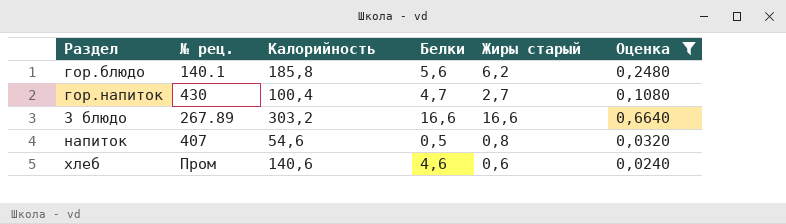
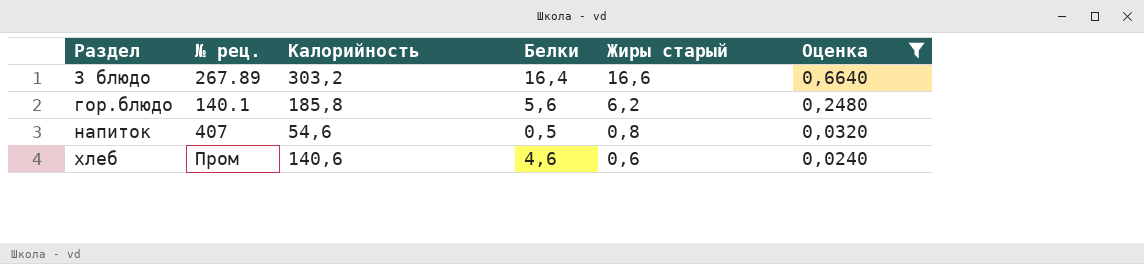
row order: none -> Раздел ascending
row гор.напиток: 430 | 100,4 | 4,7 | 2,7 | 0,1080 -> none
3 блюдо | Белки: 16,6 -> 16,4

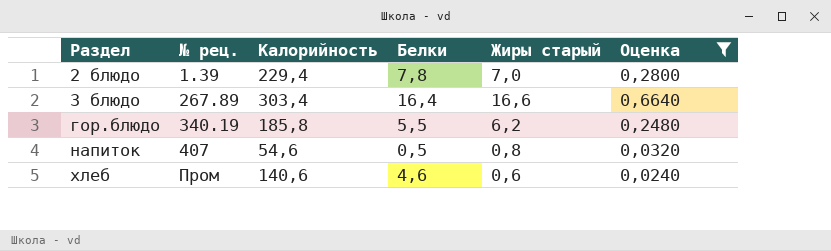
row 2 блюдо: none -> 1.39 | 229,4 | 7,8 | 7,0 | 0,2800
3 блюдо | Калорийность: 303,2 -> 303,4
гор.блюдо | № рец.: 140.1 -> 340.19
гор.блюдо | Белки: 5,6 -> 5,5

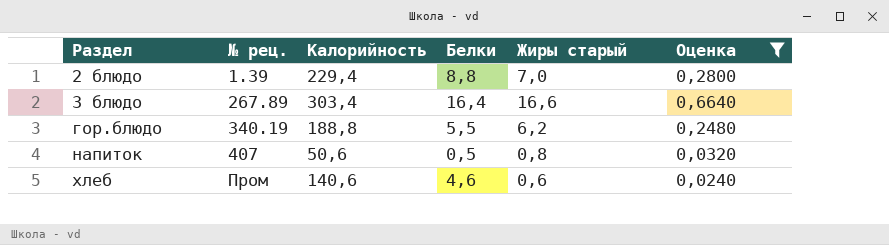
2 блюдо | Белки: 7,8 -> 8,8
гор.блюдо | Калорийность: 185,8 -> 188,8
напиток | Калорийность: 54,6 -> 50,6

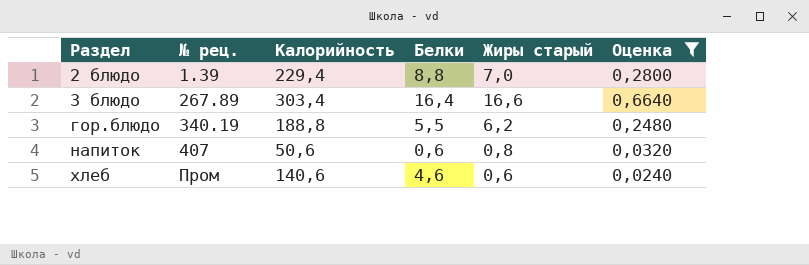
напиток | Белки: 0,5 -> 0,6

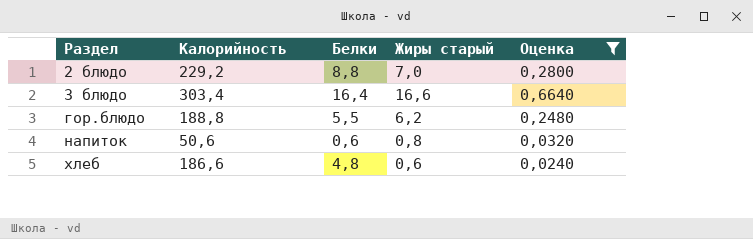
column № рец. | position: 2 -> none
2 блюдо | Калорийность: 229,4 -> 229,2
хлеб | Калорийность: 140,6 -> 186,6
хлеб | Белки: 4,6 -> 4,8

